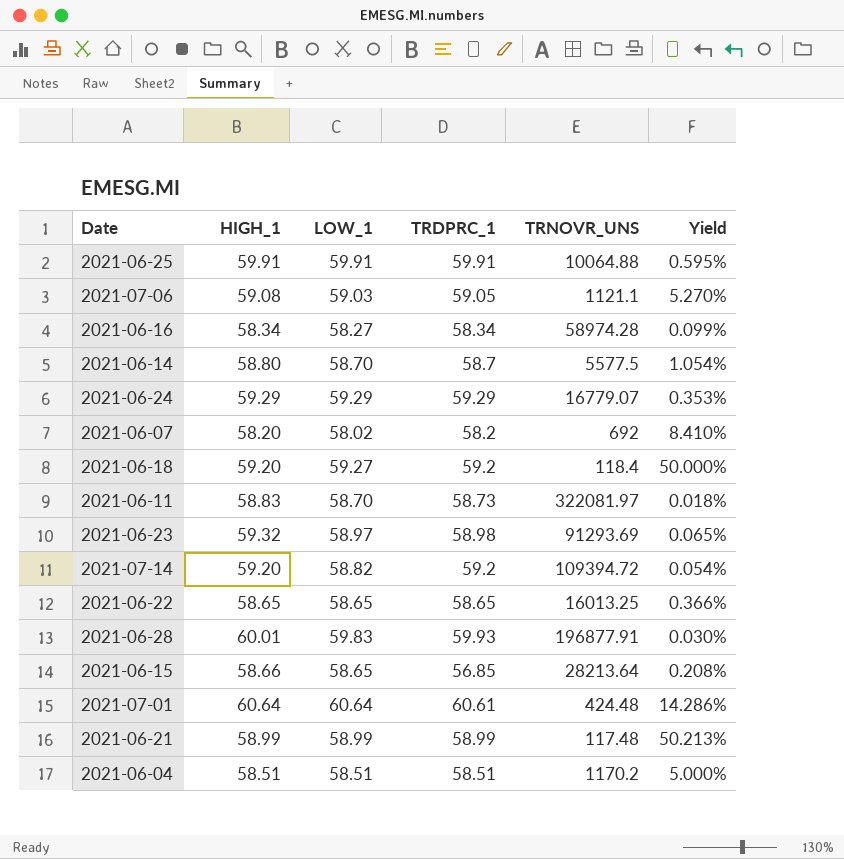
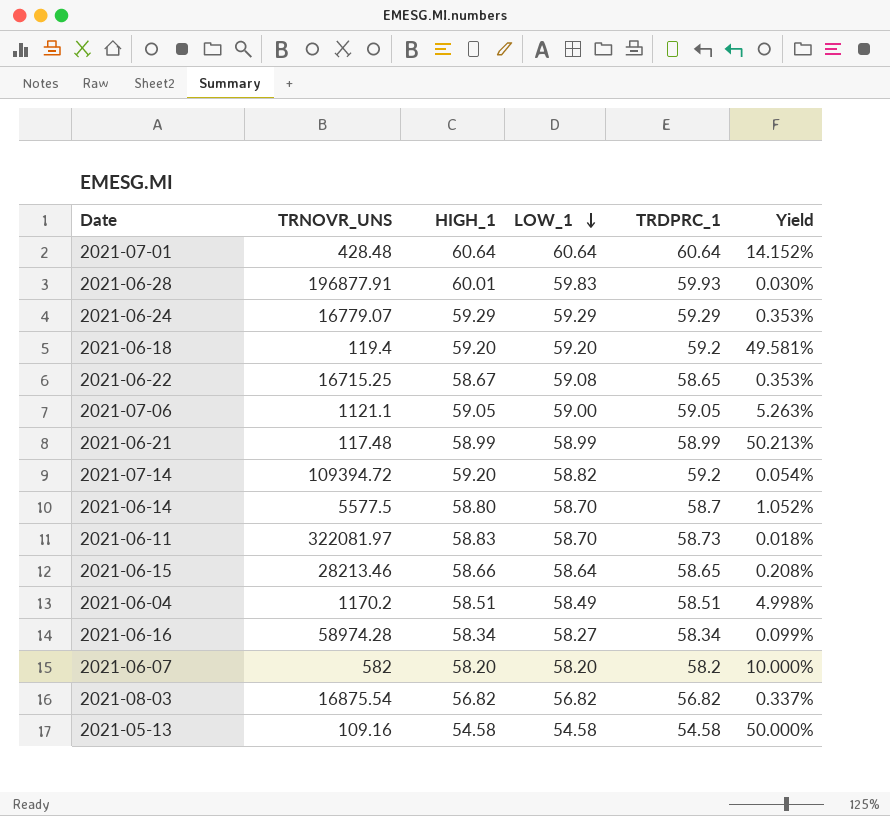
row order: none -> LOW_1 descending
column TRNOVR_UNS | position: 5 -> 2
column Yield | formula: [HIGH_1] / [TRNOVR_UNS] -> [LOW_1] / [TRNOVR_UNS]
row 2021-06-25: 59.91 | 59.91 | 59.91 | 10064.88 | 0.595% -> none
row 2021-06-23: 59.32 | 58.97 | 58.98 | 91293.69 | 0.065% -> none
2021-07-01 | TRNOVR_UNS: 424.48 -> 428.48
2021-07-01 | TRDPRC_1: 60.61 -> 60.64
2021-06-18 | TRNOVR_UNS: 118.4 -> 119.4
2021-06-18 | LOW_1: 59.27 -> 59.20
2021-06-22 | TRNOVR_UNS: 16013.25 -> 16715.25
2021-06-22 | HIGH_1: 58.65 -> 58.67
2021-06-22 | LOW_1: 58.65 -> 59.08
2021-07-06 | HIGH_1: 59.08 -> 59.05
2021-07-06 | LOW_1: 59.03 -> 59.00
2021-06-15 | TRNOVR_UNS: 28213.64 -> 28213.46
2021-06-15 | LOW_1: 58.65 -> 58.64
2021-06-15 | TRDPRC_1: 56.85 -> 58.65
2021-06-04 | LOW_1: 58.51 -> 58.49
2021-06-07 | TRNOVR_UNS: 692 -> 582
2021-06-07 | LOW_1: 58.02 -> 58.20
row 2021-08-03: none -> 16875.54 | 56.82 | 56.82 | 56.82 | 0.337%
row 2021-05-13: none -> 109.16 | 54.58 | 54.58 | 54.58 | 50.000%

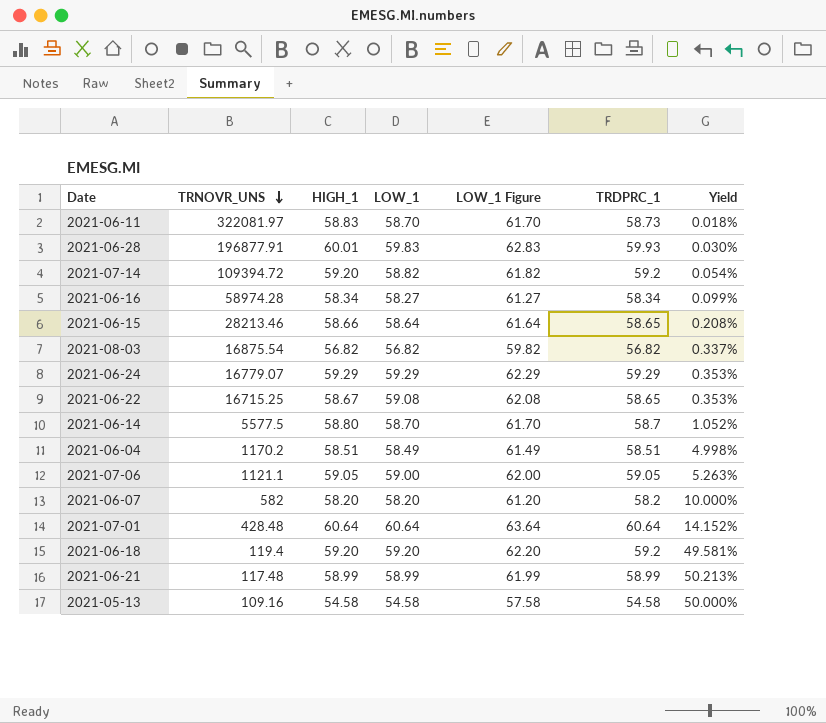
row order: LOW_1 descending -> TRNOVR_UNS descending
column LOW_1 Figure | formula: none -> [LOW_1] + 3

